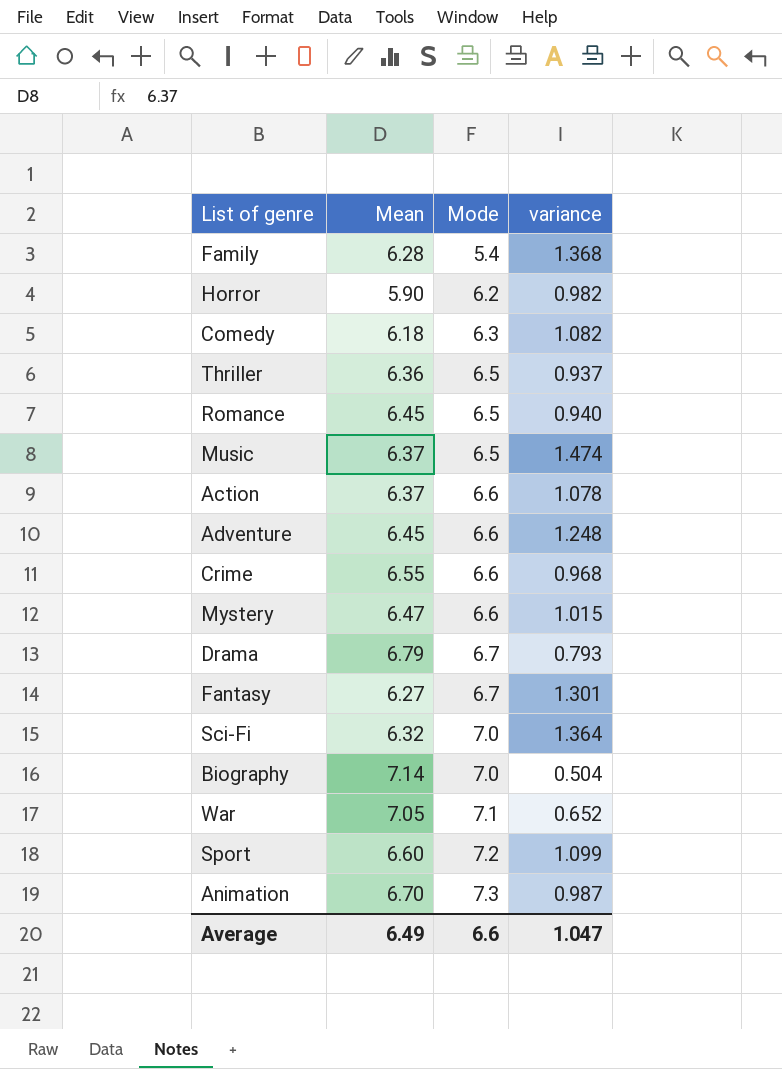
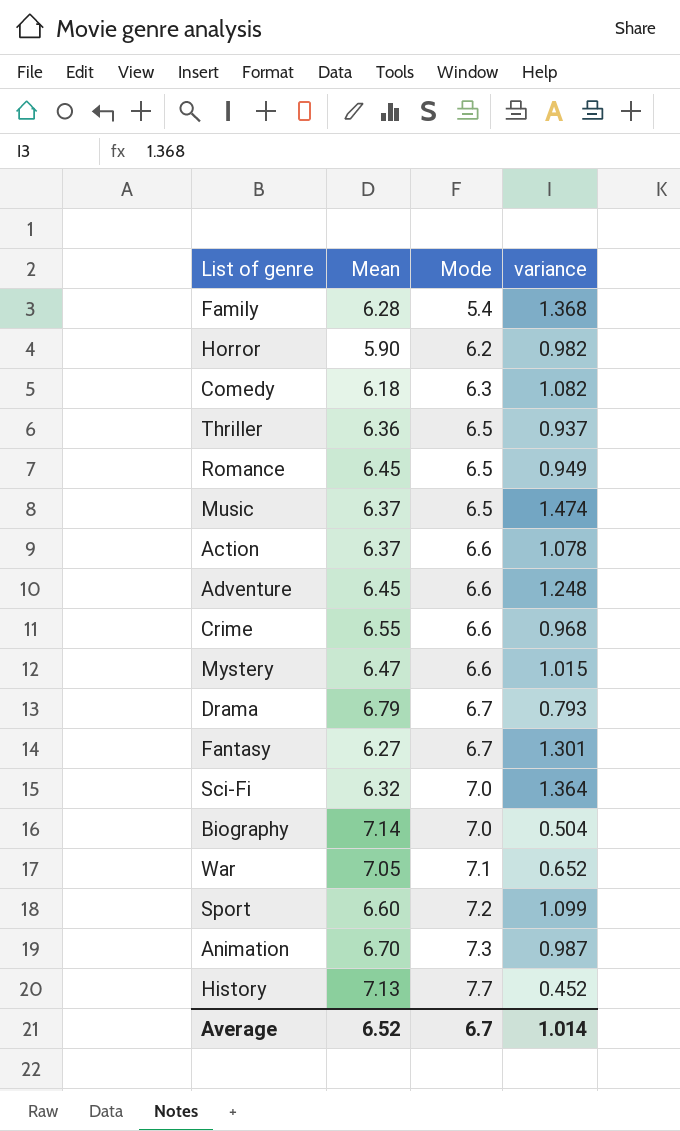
Romance | variance: 0.940 -> 0.949
row History: none -> 7.13 | 7.7 | 0.452
Average | Mean: 6.49 -> 6.52
Average | Mode: 6.6 -> 6.7
Average | variance: 1.047 -> 1.014

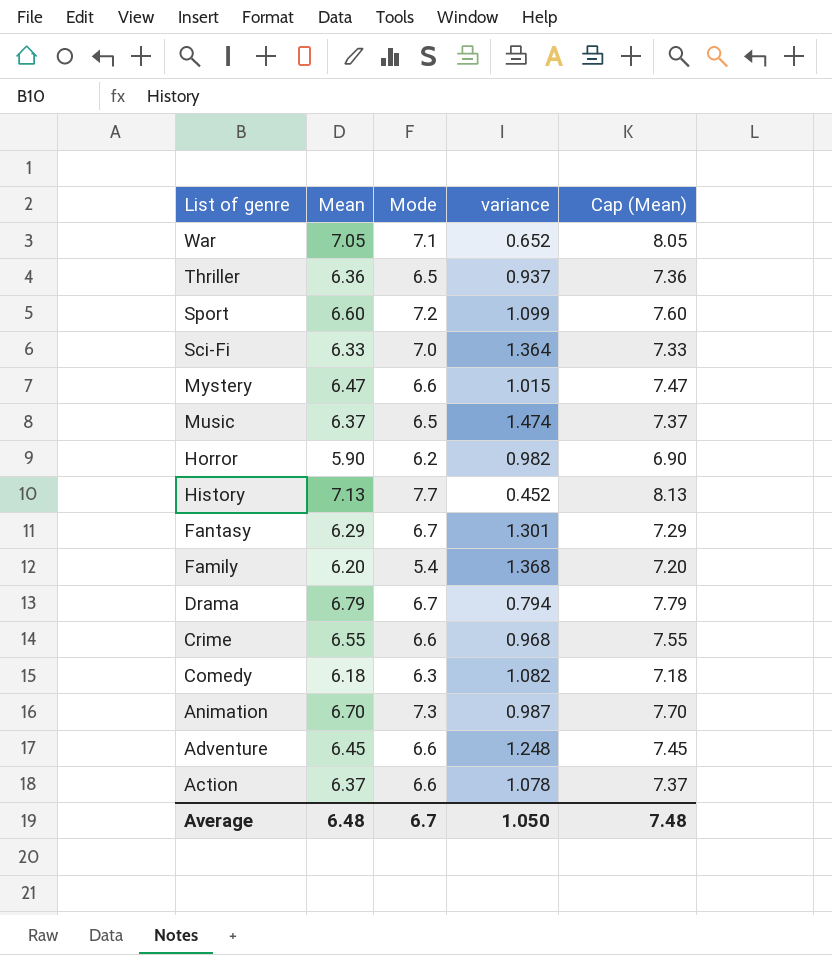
row order: Mode ascending -> List of genre descending
column Cap (Mean) | formula: none -> [Mean] + 1
row Romance: 6.45 | 6.5 | 0.949 -> none
row Biography: 7.14 | 7.0 | 0.504 -> none
Sci-Fi | Mean: 6.32 -> 6.33
Fantasy | Mean: 6.27 -> 6.29
Family | Mean: 6.28 -> 6.20
Drama | variance: 0.793 -> 0.794
Average | Mean: 6.52 -> 6.48
Average | variance: 1.014 -> 1.050

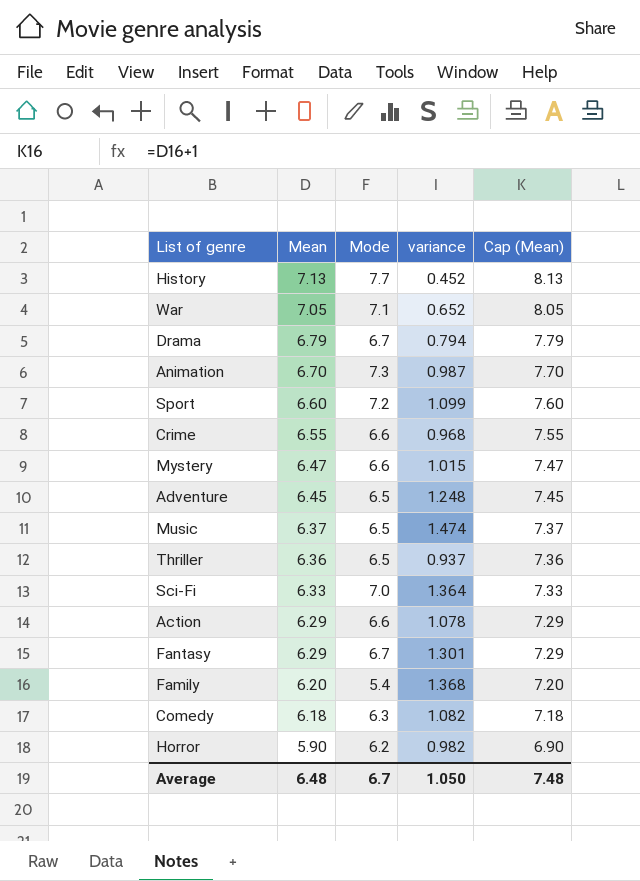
row order: List of genre descending -> Mean descending
Adventure | Mode: 6.6 -> 6.5
Action | Mean: 6.37 -> 6.29
Action | Cap (Mean): 7.37 -> 7.29

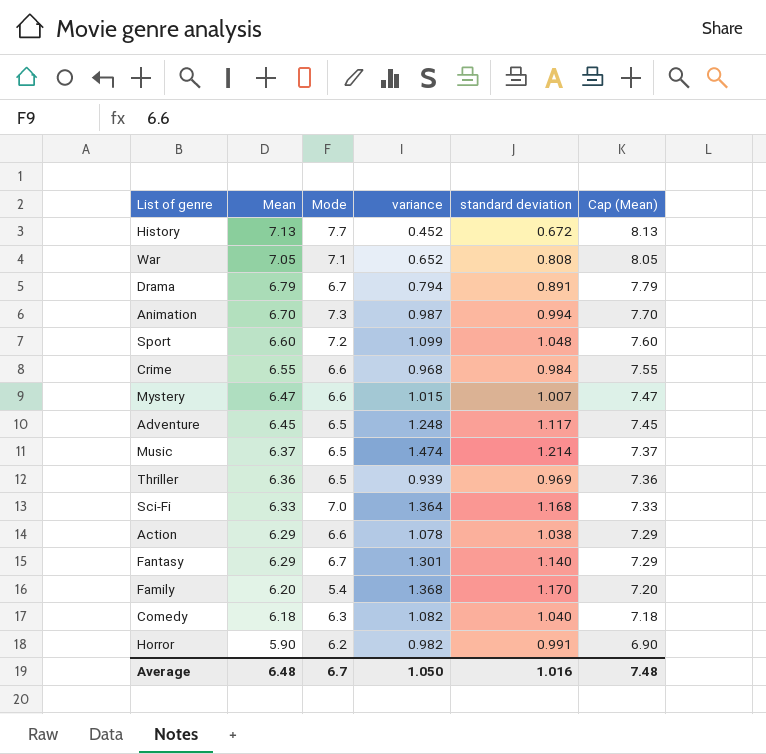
column standard deviation | position: none -> 5
Thriller | variance: 0.937 -> 0.939

